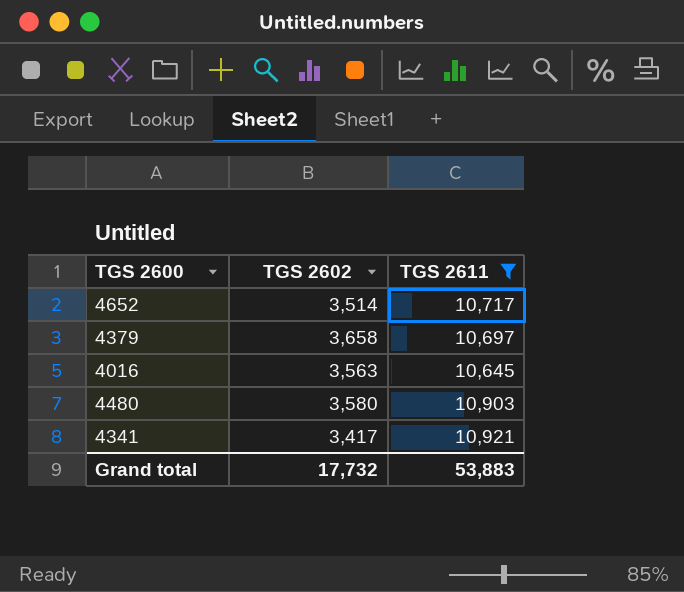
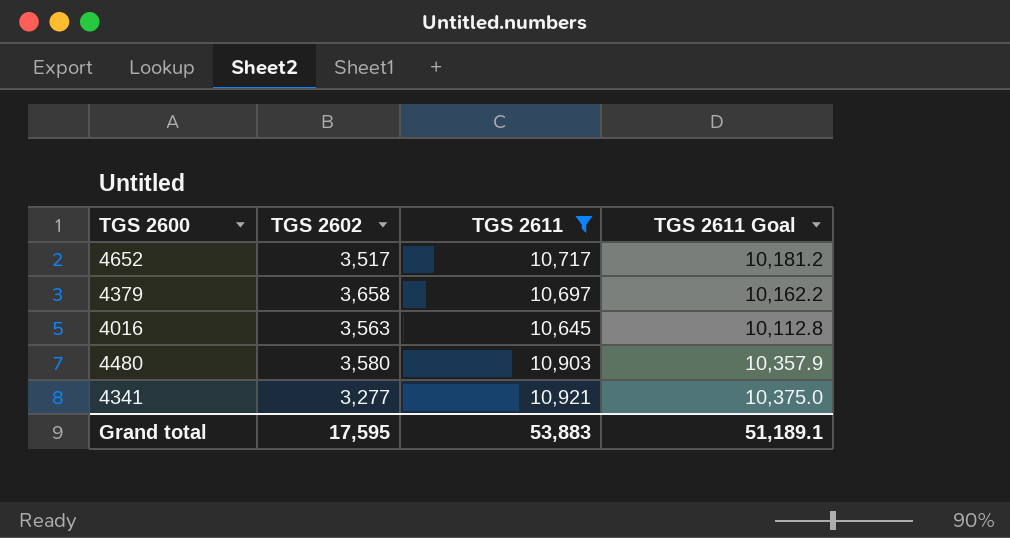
column TGS 2611 Goal | formula: none -> [TGS 2611] * 0.95
4652 | TGS 2602: 3,514 -> 3,517
4341 | TGS 2602: 3,417 -> 3,277
Grand total | TGS 2602: 17,732 -> 17,595

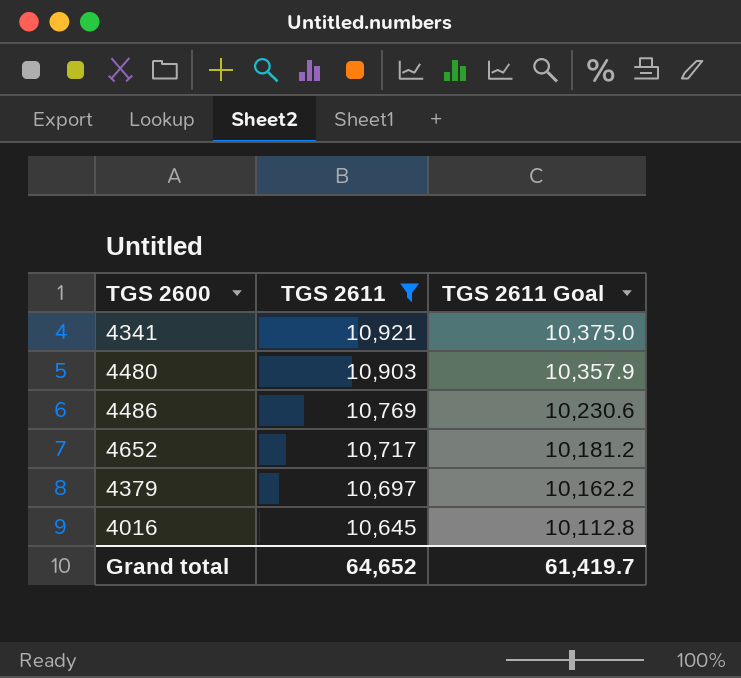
row order: none -> TGS 2611 descending
column TGS 2602 | position: 2 -> none
row 4486: none -> 10,769 | 10,230.6
Grand total | TGS 2611: 53,883 -> 64,652
Grand total | TGS 2611 Goal: 51,189.1 -> 61,419.7

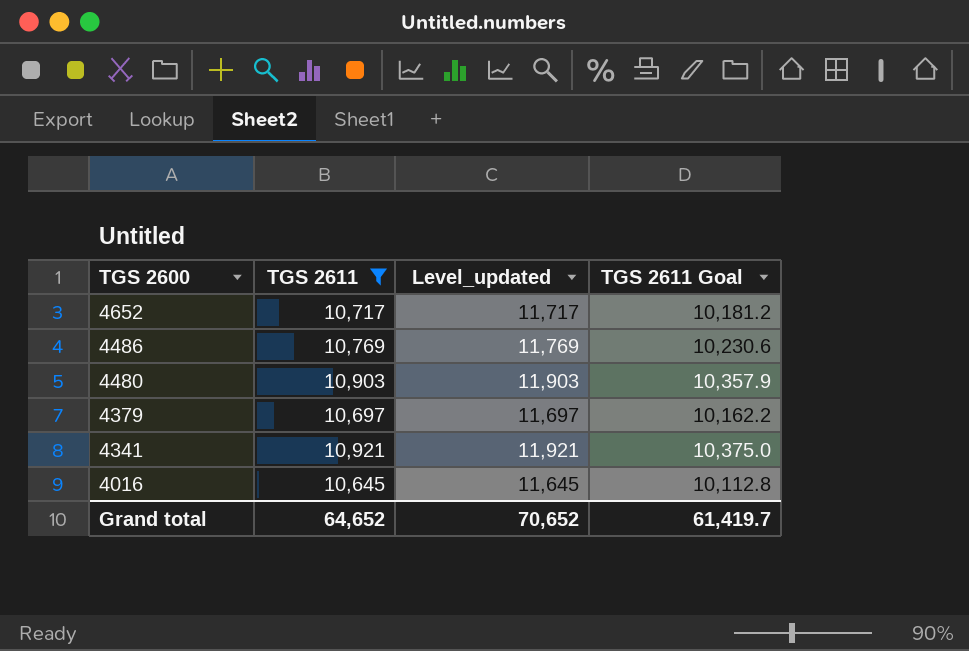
row order: TGS 2611 descending -> TGS 2600 descending
column Level_updated | formula: none -> [TGS 2611] + 1000

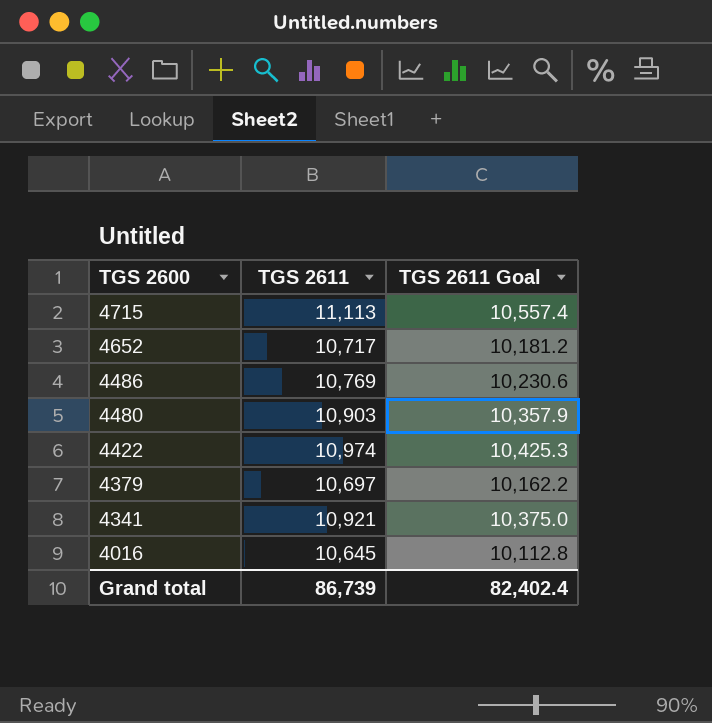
filter: TGS 2611 <= 10,921 -> none
column Level_updated | formula: [TGS 2611] + 1000 -> none
Grand total | TGS 2611: 64,652 -> 86,739
Grand total | TGS 2611 Goal: 61,419.7 -> 82,402.4

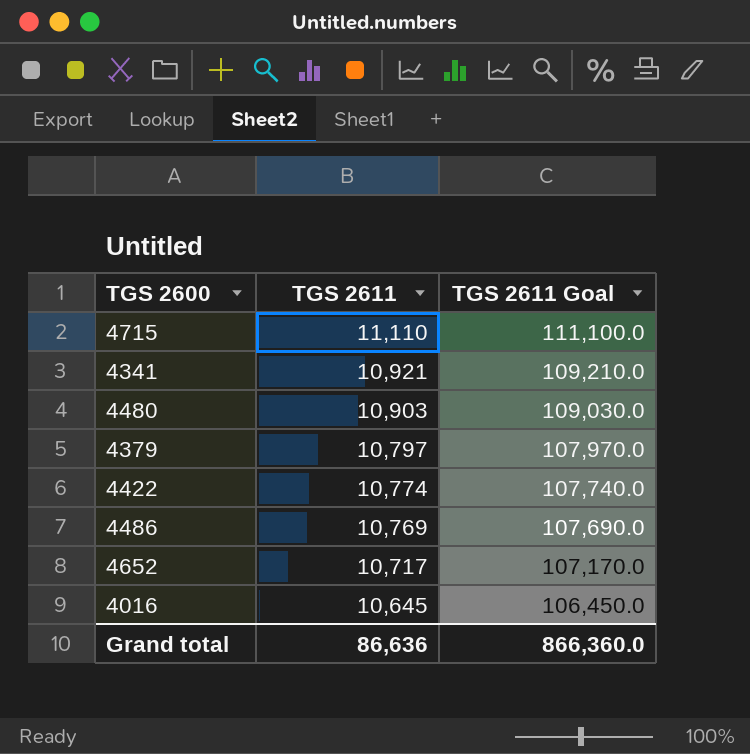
row order: TGS 2600 descending -> TGS 2611 descending
column TGS 2611 Goal | formula: [TGS 2611] * 0.95 -> [TGS 2611] * 10
4715 | TGS 2611: 11,113 -> 11,110
4379 | TGS 2611: 10,697 -> 10,797
4422 | TGS 2611: 10,974 -> 10,774
Grand total | TGS 2611: 86,739 -> 86,636
Grand total | TGS 2611 Goal: 82,402.4 -> 866,360.0

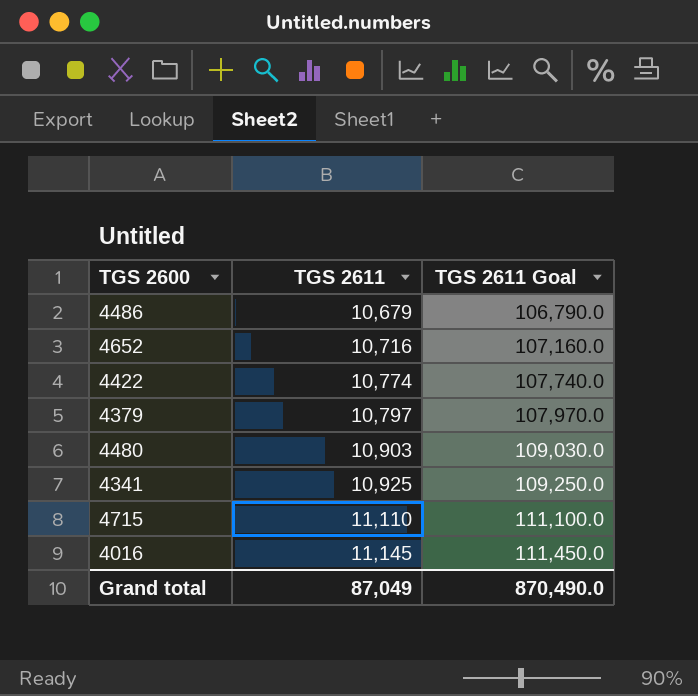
row order: TGS 2611 descending -> TGS 2611 ascending
4486 | TGS 2611: 10,769 -> 10,679
4486 | TGS 2611 Goal: 107,690.0 -> 106,790.0
4652 | TGS 2611: 10,717 -> 10,716
4652 | TGS 2611 Goal: 107,170.0 -> 107,160.0
4341 | TGS 2611: 10,921 -> 10,925
4341 | TGS 2611 Goal: 109,210.0 -> 109,250.0
4016 | TGS 2611: 10,645 -> 11,145
4016 | TGS 2611 Goal: 106,450.0 -> 111,450.0
Grand total | TGS 2611: 86,636 -> 87,049
Grand total | TGS 2611 Goal: 866,360.0 -> 870,490.0

